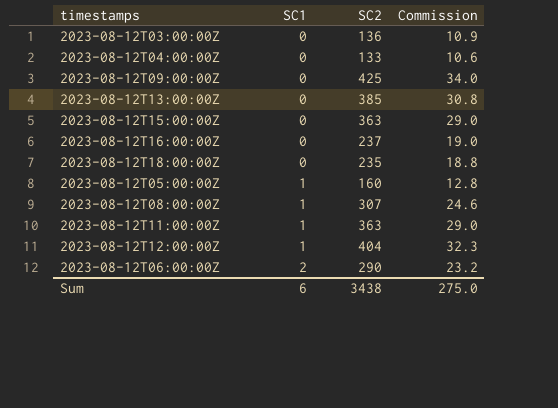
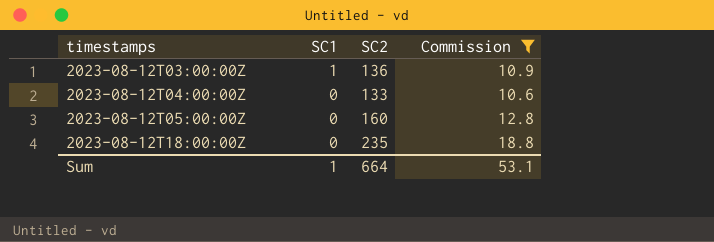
filter: none -> Commission <= 18.8
row order: SC1 ascending -> timestamps ascending
2023-08-12T03:00:00Z | SC1: 0 -> 1
2023-08-12T05:00:00Z | SC1: 1 -> 0
Sum | SC1: 6 -> 1
Sum | SC2: 3438 -> 664
Sum | Commission: 275.0 -> 53.1

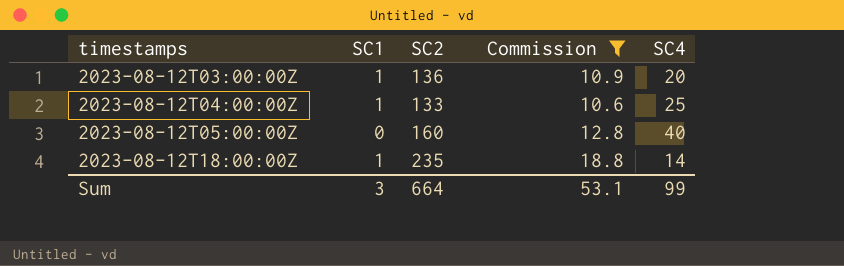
column SC4 | position: none -> 5
2023-08-12T04:00:00Z | SC1: 0 -> 1
2023-08-12T18:00:00Z | SC1: 0 -> 1
Sum | SC1: 1 -> 3

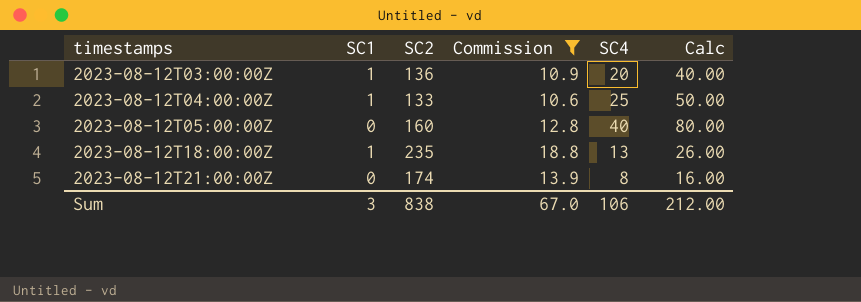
column Calc | formula: none -> [SC4] * 2
2023-08-12T18:00:00Z | SC4: 14 -> 13
row 2023-08-12T21:00:00Z: none -> 0 | 174 | 13.9 | 8 | 16.00
Sum | SC2: 664 -> 838
Sum | Commission: 53.1 -> 67.0
Sum | SC4: 99 -> 106

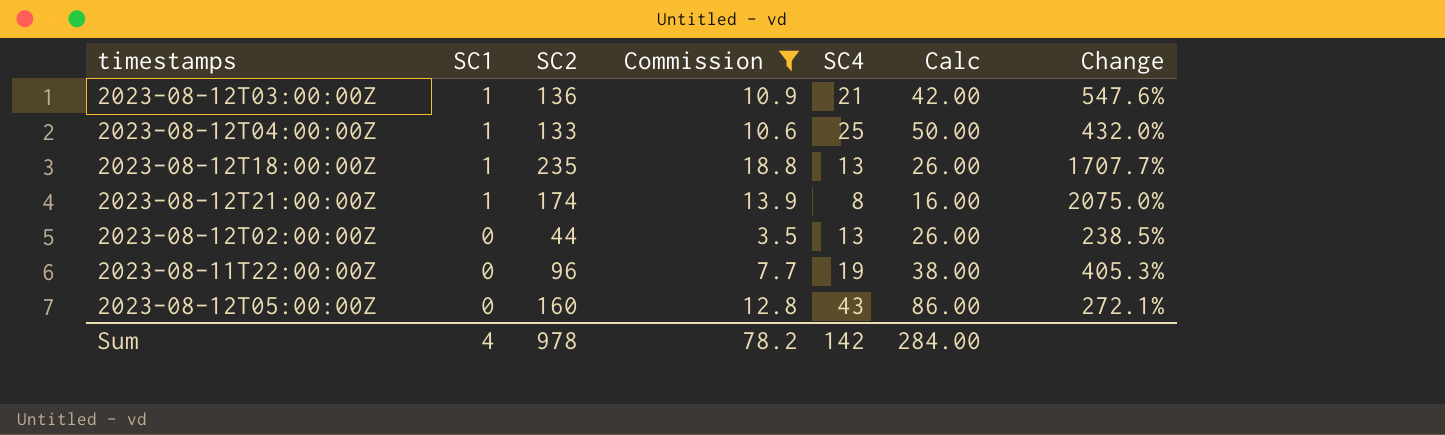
row order: timestamps ascending -> SC1 descending
column Change | formula: none -> ([SC2] - [SC4]) / [SC4]
2023-08-12T03:00:00Z | SC4: 20 -> 21
2023-08-12T03:00:00Z | Calc: 40.00 -> 42.00
2023-08-12T21:00:00Z | SC1: 0 -> 1
row 2023-08-12T02:00:00Z: none -> 0 | 44 | 3.5 | 13 | 26.00 | 238.5%
row 2023-08-11T22:00:00Z: none -> 0 | 96 | 7.7 | 19 | 38.00 | 405.3%
2023-08-12T05:00:00Z | SC4: 40 -> 43
2023-08-12T05:00:00Z | Calc: 80.00 -> 86.00
Sum | SC1: 3 -> 4
Sum | SC2: 838 -> 978
Sum | Commission: 67.0 -> 78.2
Sum | SC4: 106 -> 142
Sum | Calc: 212.00 -> 284.00

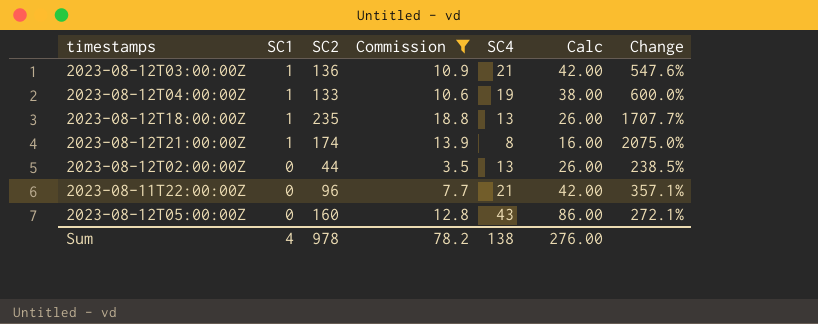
2023-08-12T04:00:00Z | SC4: 25 -> 19
2023-08-12T04:00:00Z | Calc: 50.00 -> 38.00
2023-08-12T04:00:00Z | Change: 432.0% -> 600.0%
2023-08-11T22:00:00Z | SC4: 19 -> 21
2023-08-11T22:00:00Z | Calc: 38.00 -> 42.00
2023-08-11T22:00:00Z | Change: 405.3% -> 357.1%
Sum | SC4: 142 -> 138
Sum | Calc: 284.00 -> 276.00

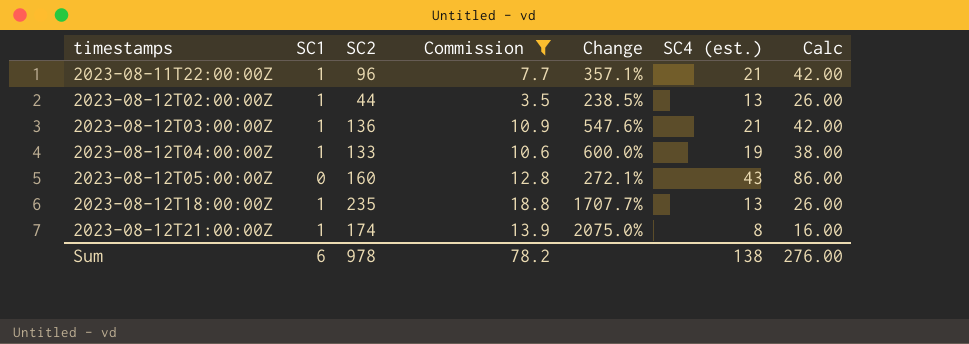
row order: SC1 descending -> timestamps ascending
column Change | position: 7 -> 5
column name: SC4 -> SC4 (est.)
2023-08-11T22:00:00Z | SC1: 0 -> 1
2023-08-12T02:00:00Z | SC1: 0 -> 1
Sum | SC1: 4 -> 6

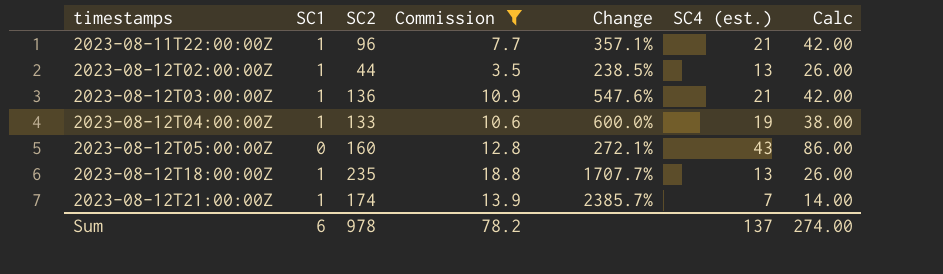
2023-08-12T21:00:00Z | Change: 2075.0% -> 2385.7%
2023-08-12T21:00:00Z | SC4 (est.): 8 -> 7
2023-08-12T21:00:00Z | Calc: 16.00 -> 14.00
Sum | SC4 (est.): 138 -> 137
Sum | Calc: 276.00 -> 274.00

